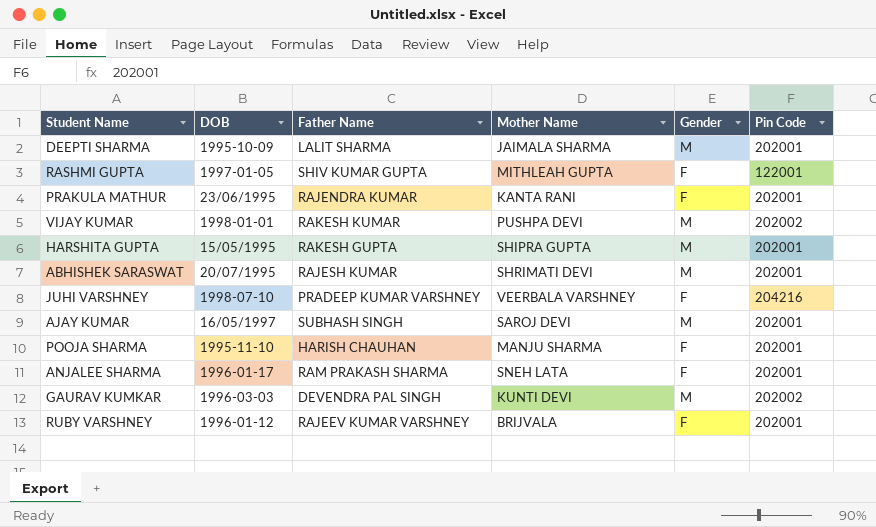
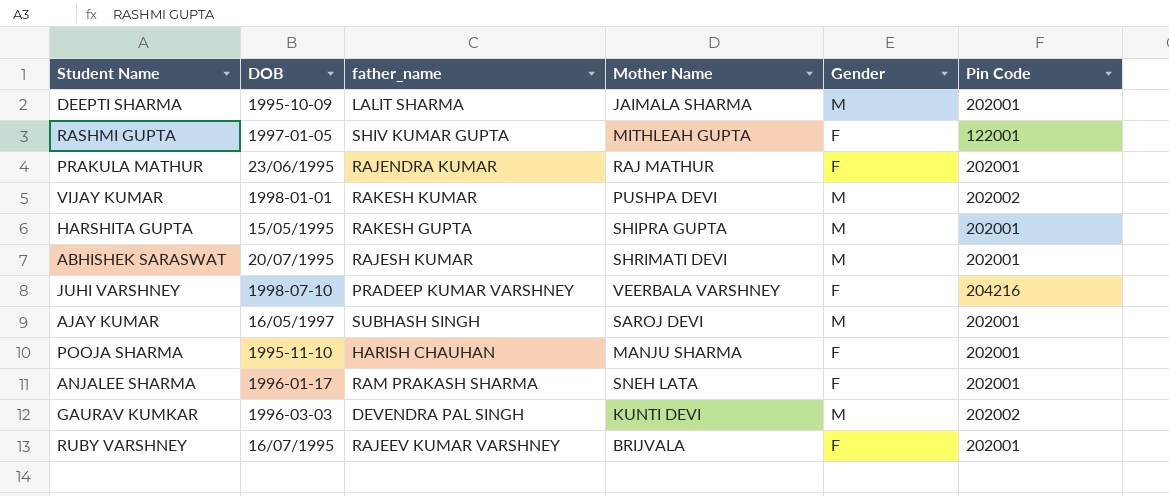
column name: Father Name -> father_name
PRAKULA MATHUR | Mother Name: KANTA RANI -> RAJ MATHUR
RUBY VARSHNEY | DOB: 1996-01-12 -> 16/07/1995

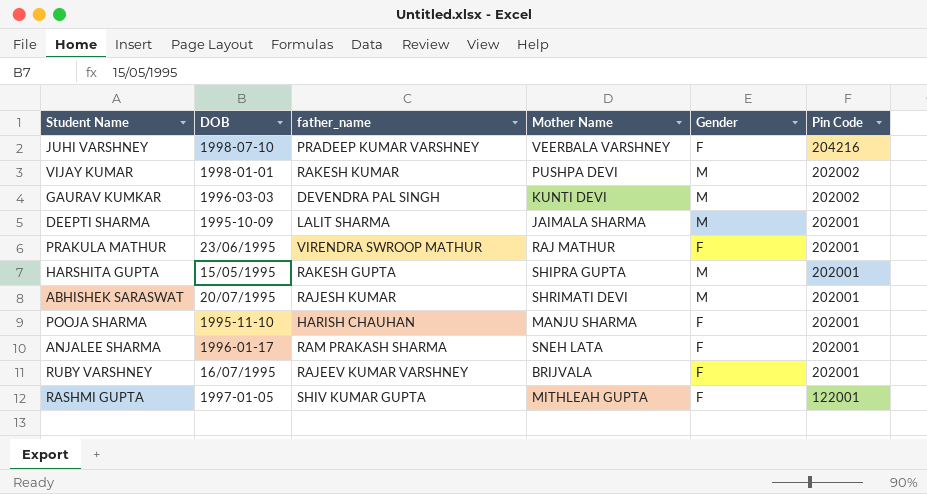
row order: none -> Pin Code descending
row AJAY KUMAR: 16/05/1997 | SUBHASH SINGH | SAROJ DEVI | M | 202001 -> none
PRAKULA MATHUR | father_name: RAJENDRA KUMAR -> VIRENDRA SWROOP MATHUR

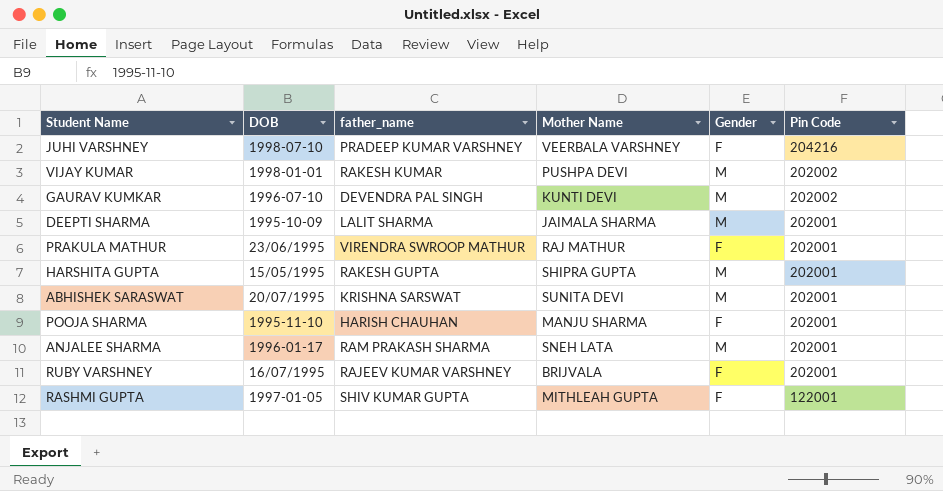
GAURAV KUMKAR | DOB: 1996-03-03 -> 1996-07-10
ABHISHEK SARASWAT | father_name: RAJESH KUMAR -> KRISHNA SARSWAT
ABHISHEK SARASWAT | Mother Name: SHRIMATI DEVI -> SUNITA DEVI
ANJALEE SHARMA | Gender: F -> M

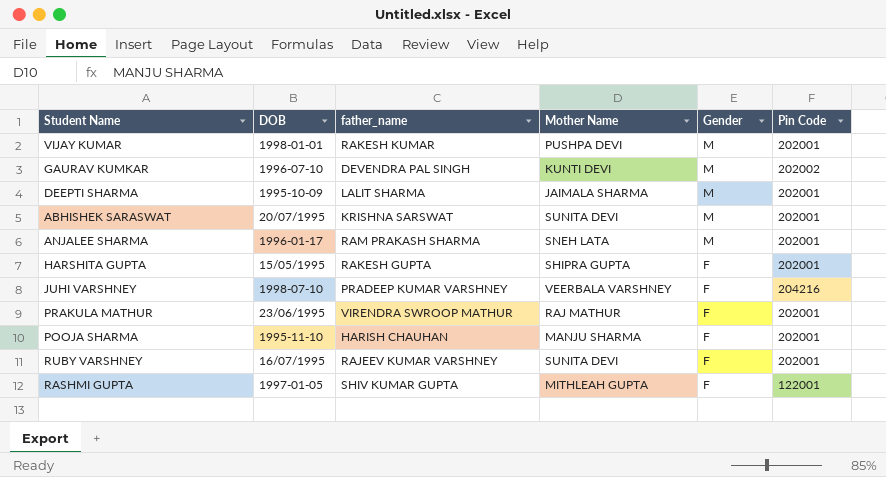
row order: Pin Code descending -> Gender descending
VIJAY KUMAR | Pin Code: 202002 -> 202001
HARSHITA GUPTA | Gender: M -> F
RUBY VARSHNEY | Mother Name: BRIJVALA -> SUNITA DEVI

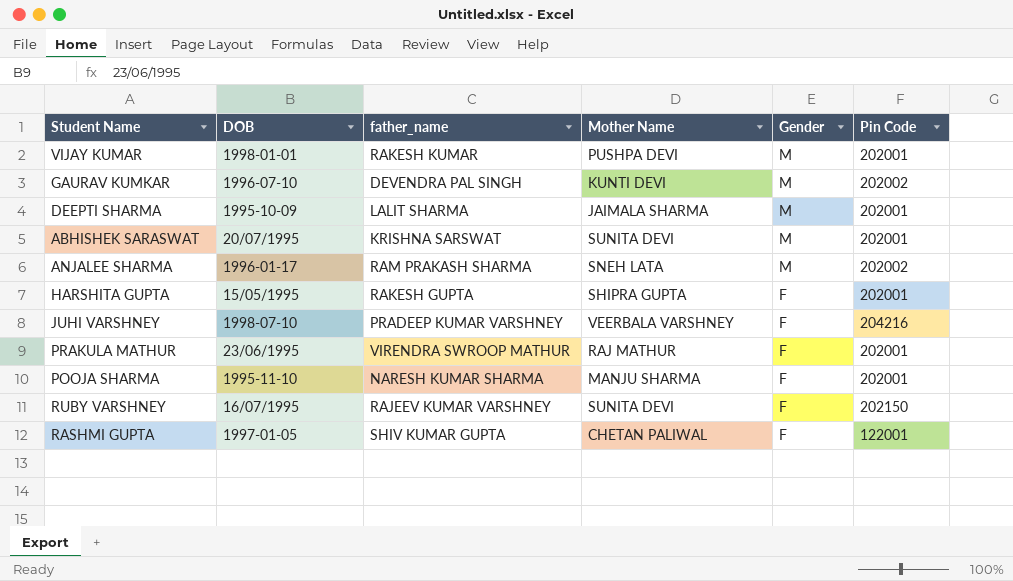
ANJALEE SHARMA | Pin Code: 202001 -> 202002
POOJA SHARMA | father_name: HARISH CHAUHAN -> NARESH KUMAR SHARMA
RUBY VARSHNEY | Pin Code: 202001 -> 202150
RASHMI GUPTA | Mother Name: MITHLEAH GUPTA -> CHETAN PALIWAL

